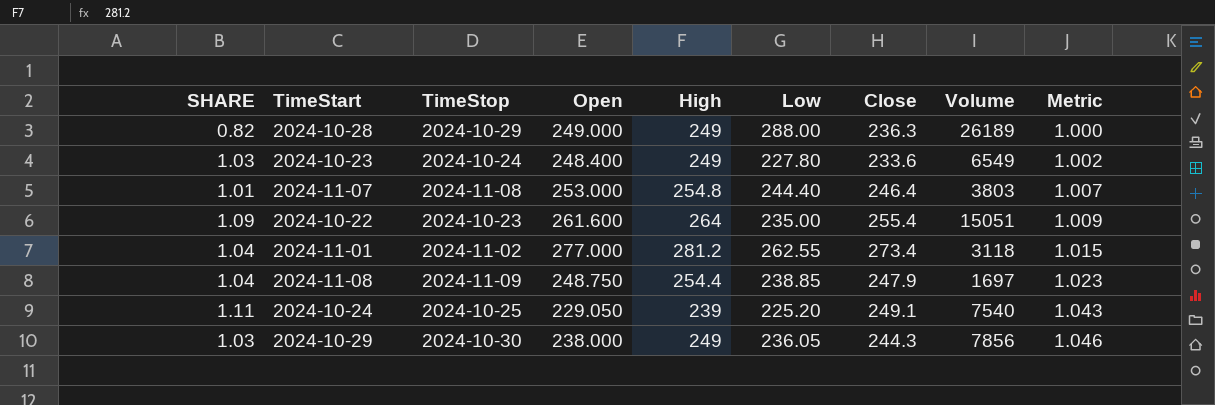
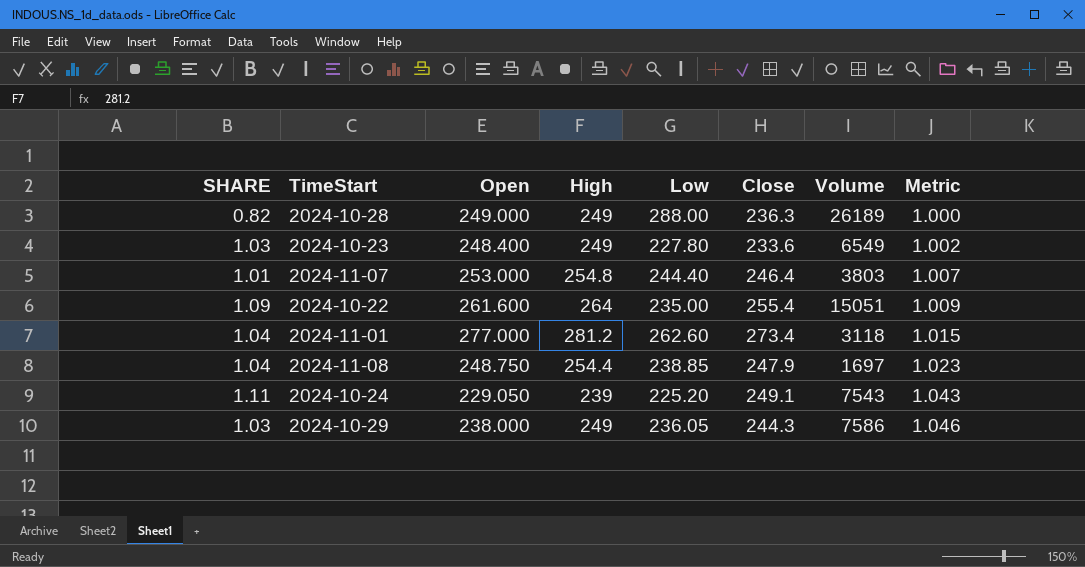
column TimeStop | position: 3 -> none
2024-11-01 | Low: 262.55 -> 262.60
2024-10-24 | Volume: 7540 -> 7543
2024-10-29 | Volume: 7856 -> 7586

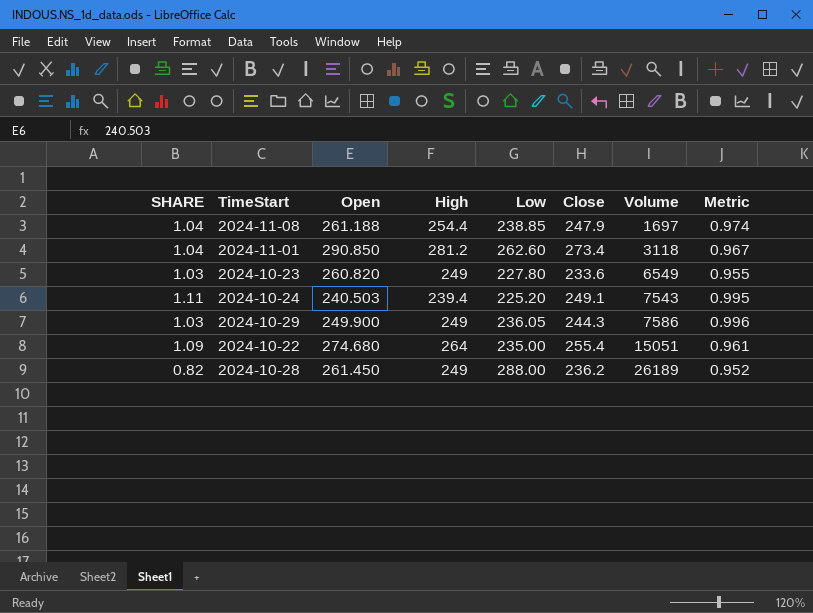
row order: Metric ascending -> Volume ascending
row 2024-11-07: 1.01 | 253.000 | 254.8 | 244.40 | 246.4 | 3803 | 1.007 -> none
2024-11-08 | Open: 248.750 -> 261.188
2024-11-08 | Metric: 1.023 -> 0.974
2024-11-01 | Open: 277.000 -> 290.850
2024-11-01 | Metric: 1.015 -> 0.967
2024-10-23 | Open: 248.400 -> 260.820
2024-10-23 | Metric: 1.002 -> 0.955
2024-10-24 | Open: 229.050 -> 240.503
2024-10-24 | High: 239 -> 239.4
2024-10-24 | Metric: 1.043 -> 0.995
2024-10-29 | Open: 238.000 -> 249.900
2024-10-29 | Metric: 1.046 -> 0.996
2024-10-22 | Open: 261.600 -> 274.680
2024-10-22 | Metric: 1.009 -> 0.961
2024-10-28 | Open: 249.000 -> 261.450
2024-10-28 | Close: 236.3 -> 236.2
2024-10-28 | Metric: 1.000 -> 0.952

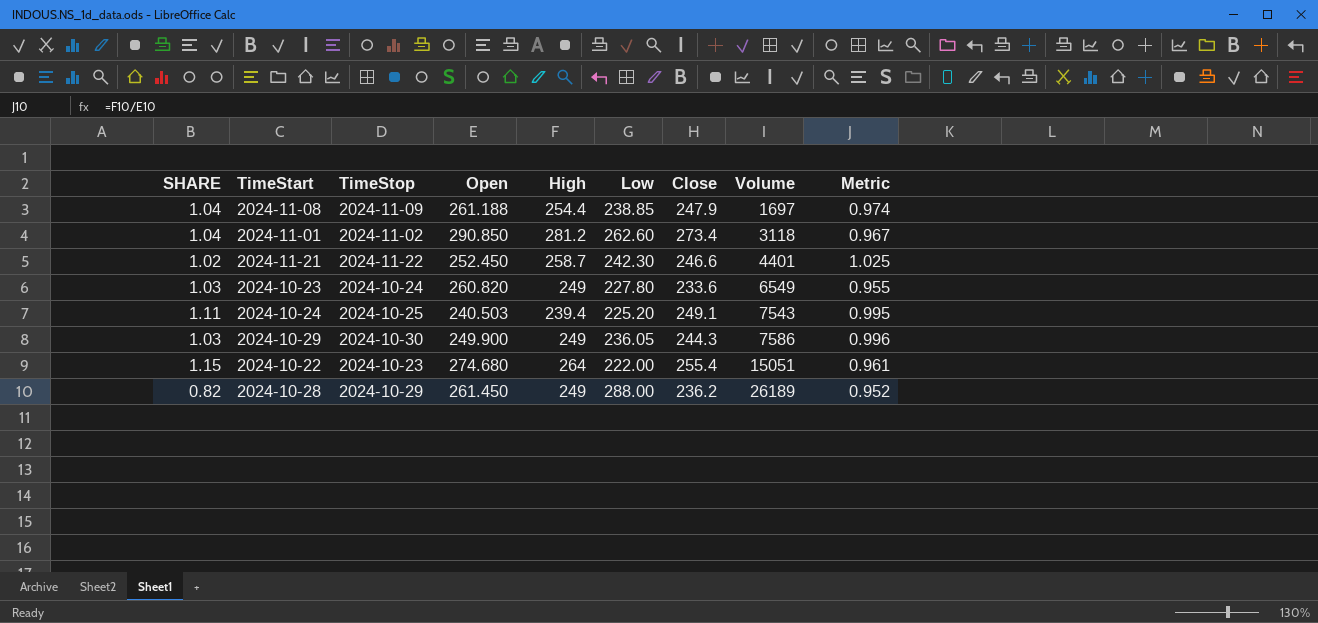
column TimeStop | position: none -> 3
row 2024-11-21: none -> 1.02 | 2024-11-22 | 252.450 | 258.7 | 242.30 | 246.6 | 4401 | 1.025
2024-10-22 | SHARE: 1.09 -> 1.15
2024-10-22 | Low: 235.00 -> 222.00

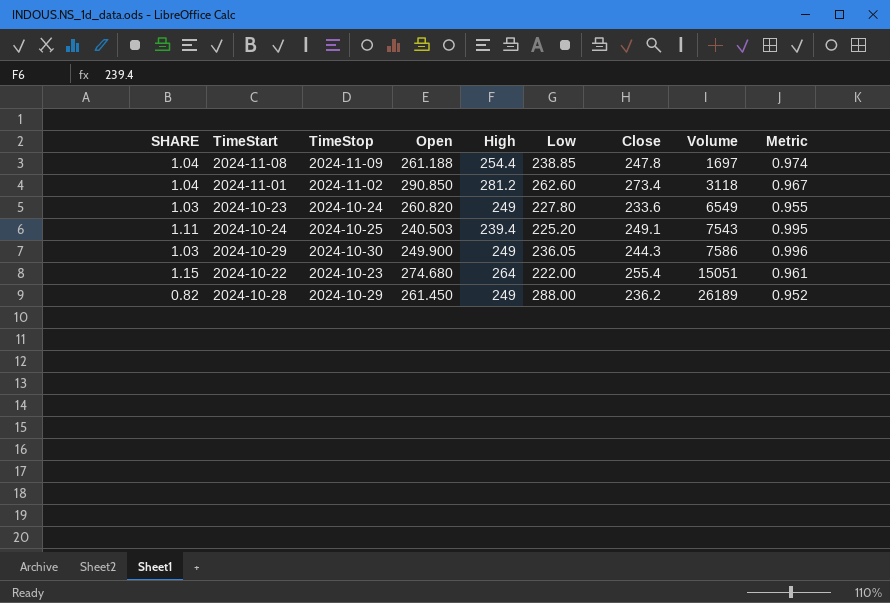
row 2024-11-21: 1.02 | 2024-11-22 | 252.450 | 258.7 | 242.30 | 246.6 | 4401 | 1.025 -> none
2024-11-08 | Close: 247.9 -> 247.8

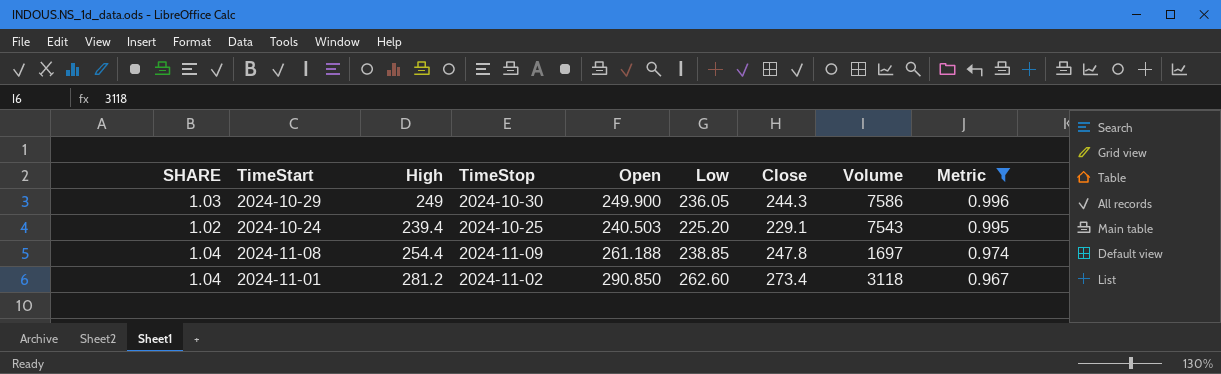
filter: none -> Metric >= 0.967
row order: Volume ascending -> Metric descending
column High | position: 5 -> 3
2024-10-24 | SHARE: 1.11 -> 1.02
2024-10-24 | Close: 249.1 -> 229.1

